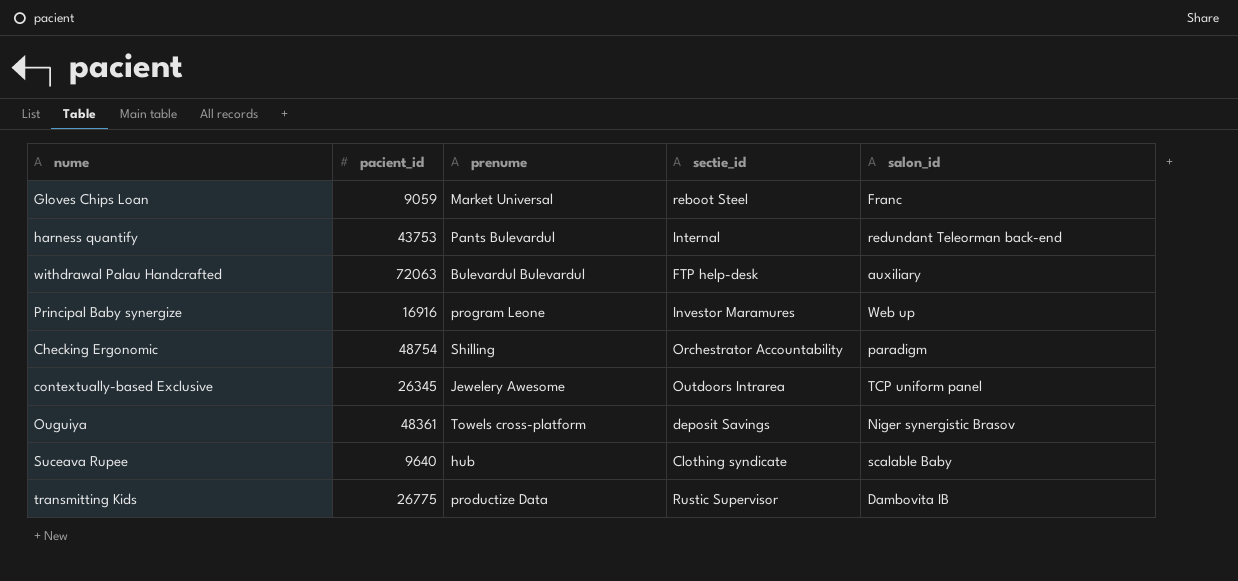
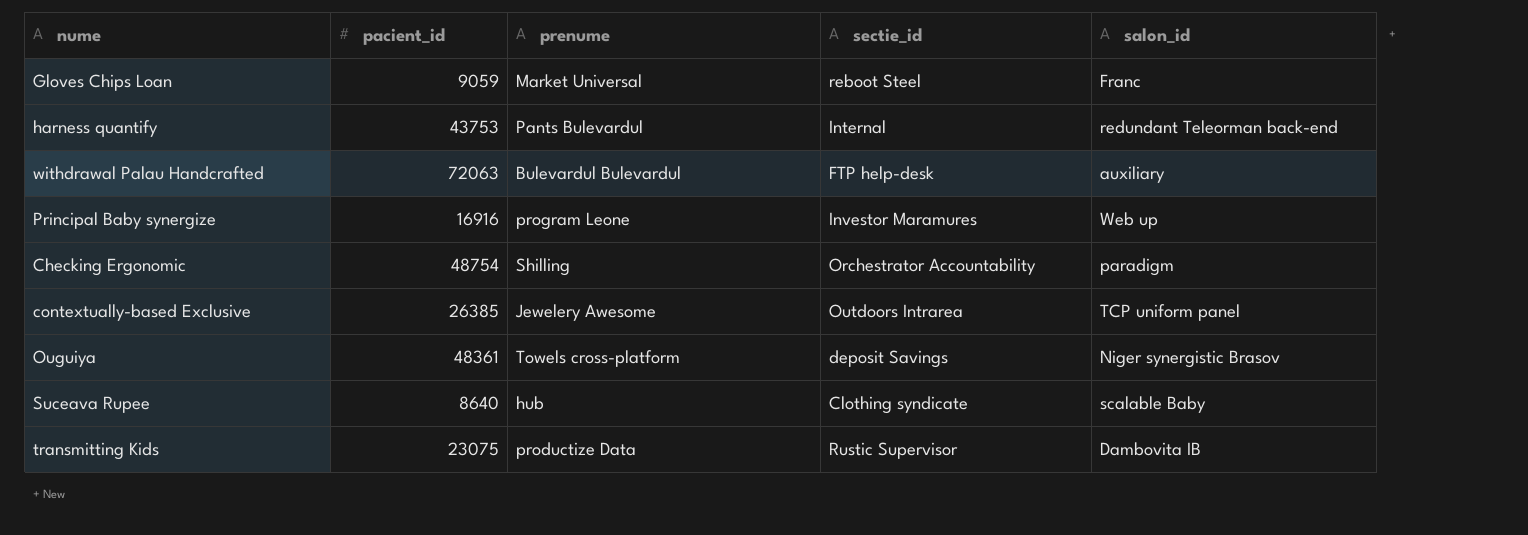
contextually-based Exclusive | pacient_id: 26345 -> 26385
Suceava Rupee | pacient_id: 9640 -> 8640
transmitting Kids | pacient_id: 26775 -> 23075

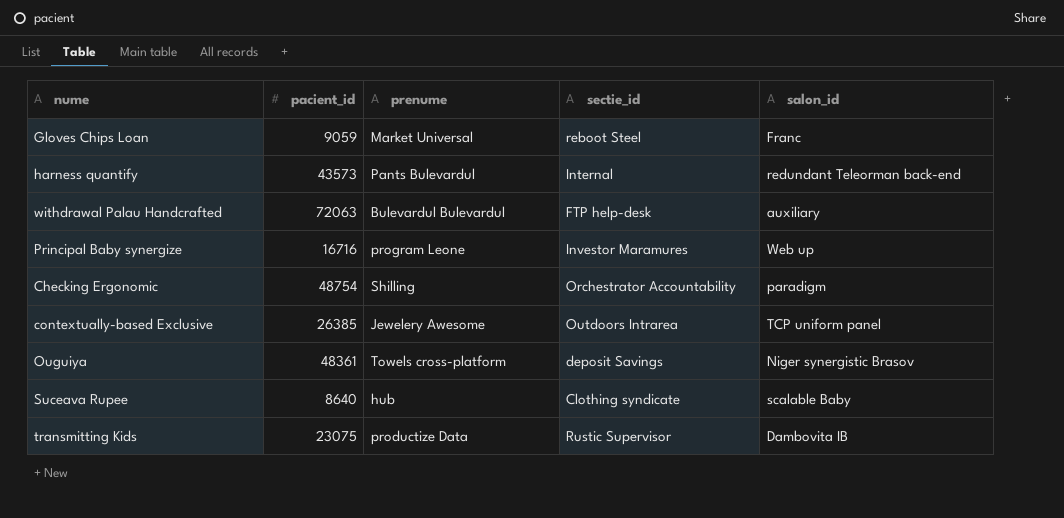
harness quantify | pacient_id: 43753 -> 43573
Principal Baby synergize | pacient_id: 16916 -> 16716

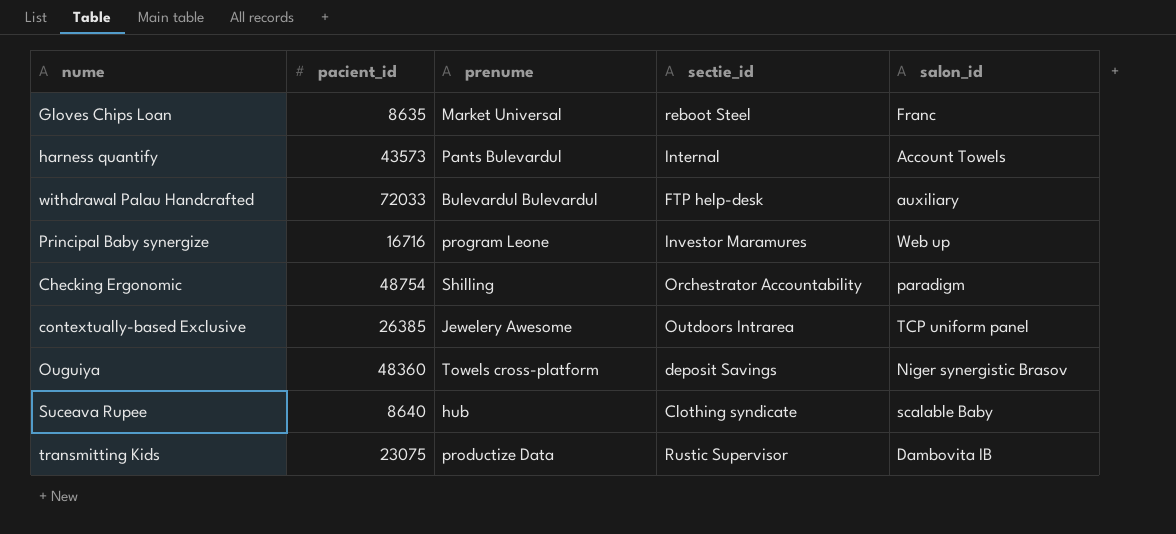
Gloves Chips Loan | pacient_id: 9059 -> 8635
harness quantify | salon_id: redundant Teleorman back-end -> Account Towels
withdrawal Palau Handcrafted | pacient_id: 72063 -> 72033
Ouguiya | pacient_id: 48361 -> 48360

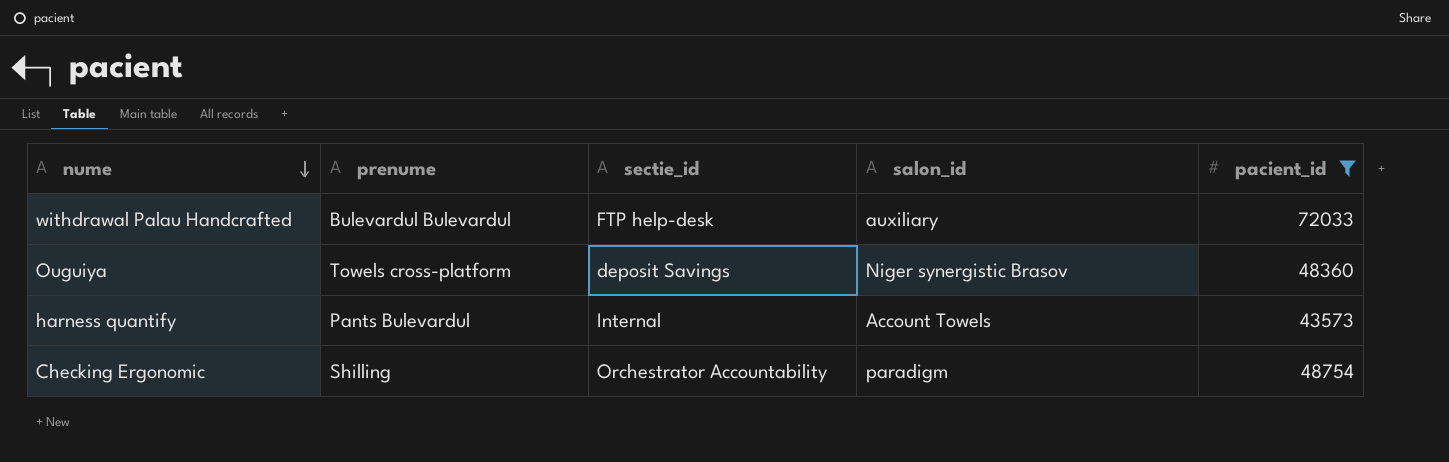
filter: none -> pacient_id >= 43573
row order: none -> nume descending
column pacient_id | position: 2 -> 5

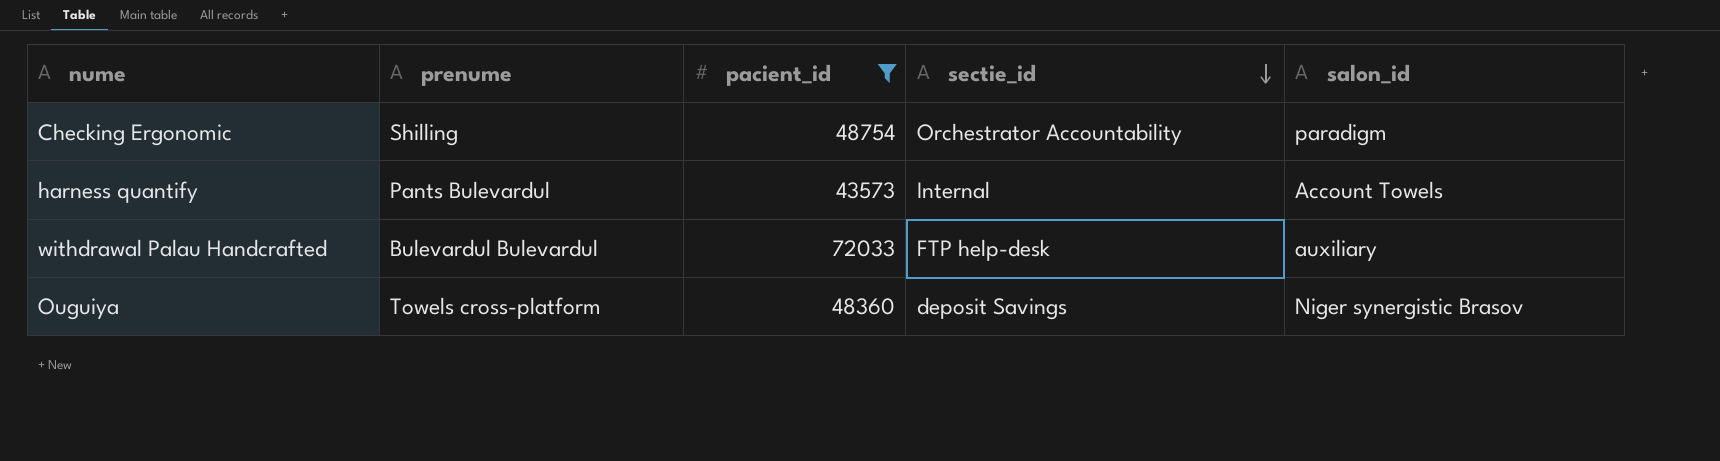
row order: nume descending -> sectie_id descending
column pacient_id | position: 5 -> 3

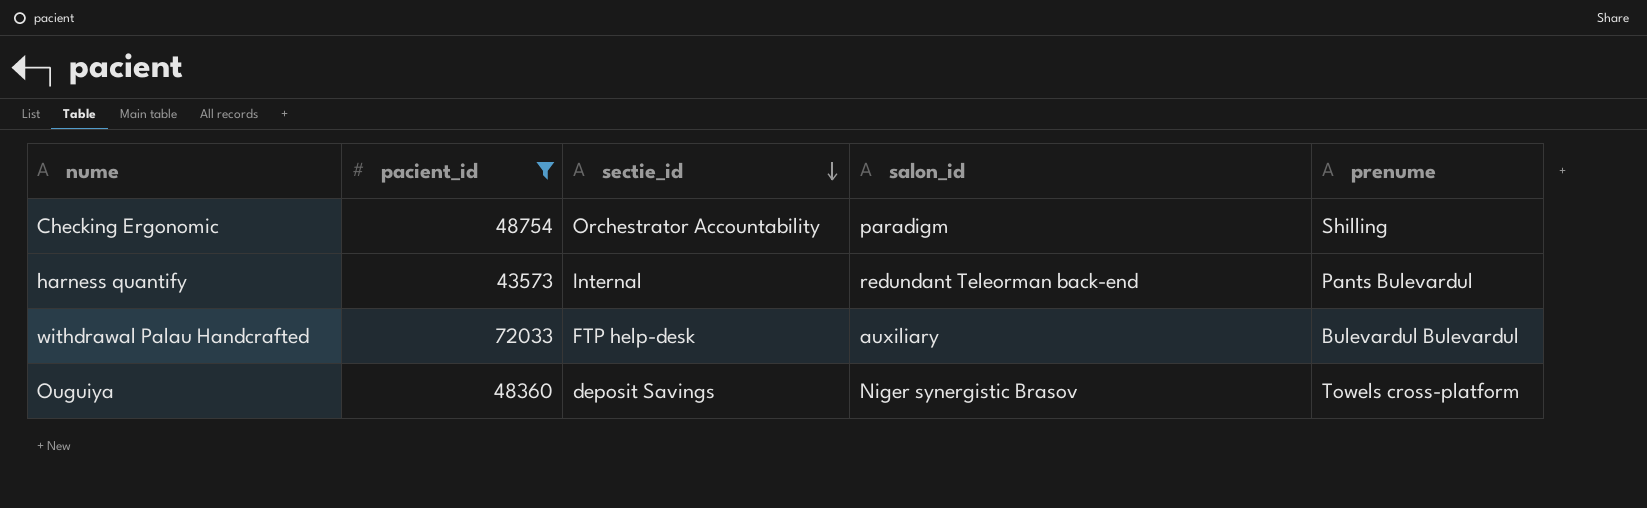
column prenume | position: 2 -> 5
harness quantify | salon_id: Account Towels -> redundant Teleorman back-end

